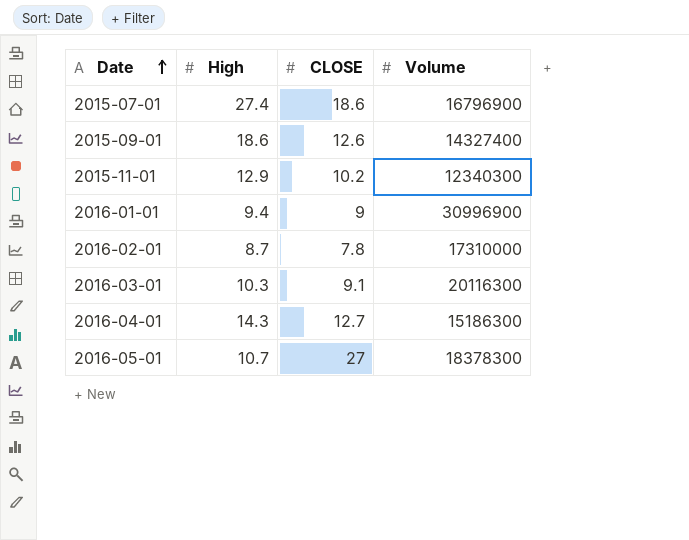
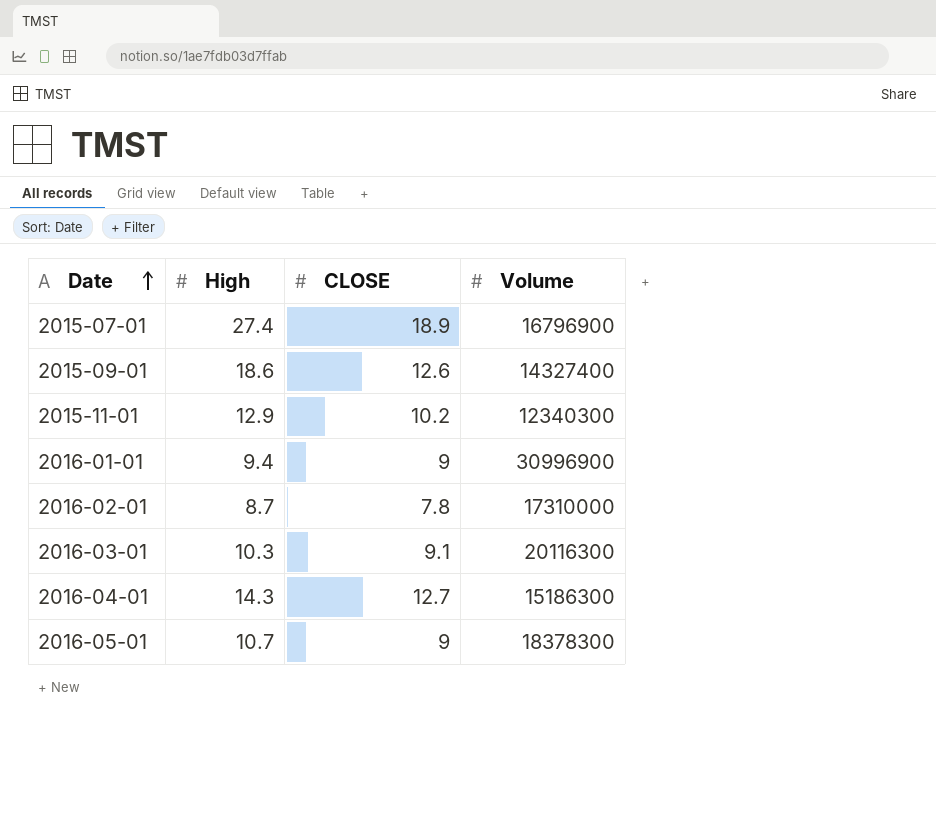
2015-07-01 | CLOSE: 18.6 -> 18.9
2016-05-01 | CLOSE: 27 -> 9

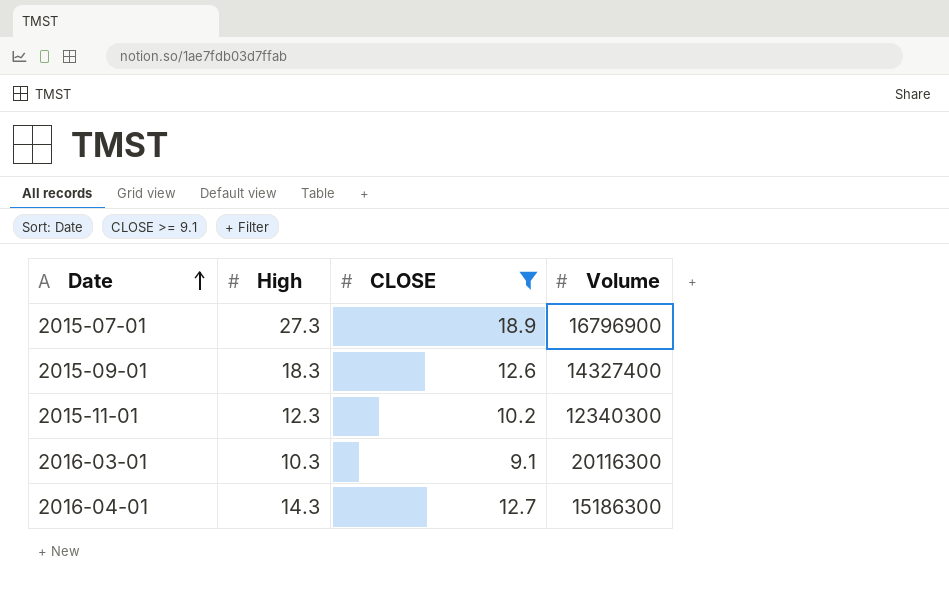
filter: none -> CLOSE >= 9.1
2015-07-01 | High: 27.4 -> 27.3
2015-09-01 | High: 18.6 -> 18.3
2015-11-01 | High: 12.9 -> 12.3

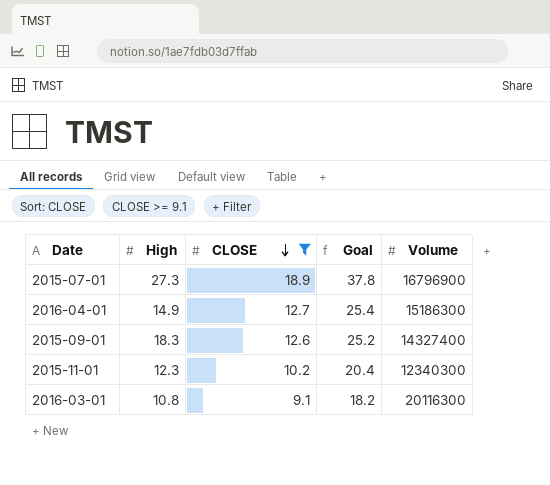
row order: Date ascending -> CLOSE descending
column Goal | formula: none -> [CLOSE] * 2
2016-04-01 | High: 14.3 -> 14.9
2016-03-01 | High: 10.3 -> 10.8

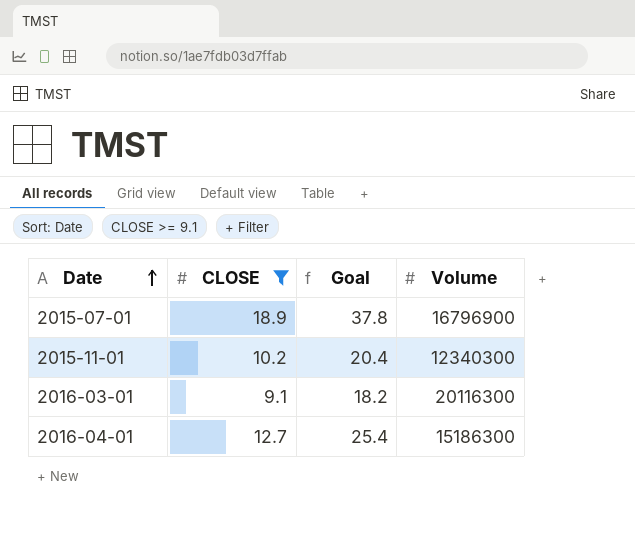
row order: CLOSE descending -> Date ascending
column High | position: 2 -> none
row 2015-09-01: 18.3 | 12.6 | 25.2 | 14327400 -> none

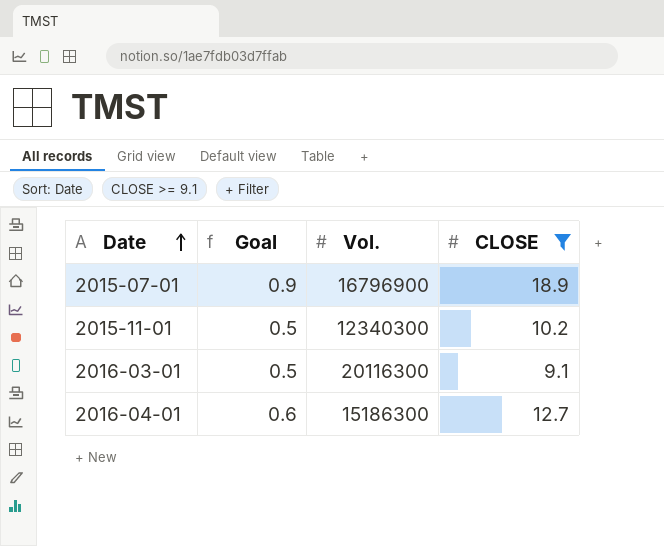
column Goal | formula: [CLOSE] * 2 -> [CLOSE] * 0.05
column name: Volume -> Vol.
column CLOSE | position: 2 -> 4

